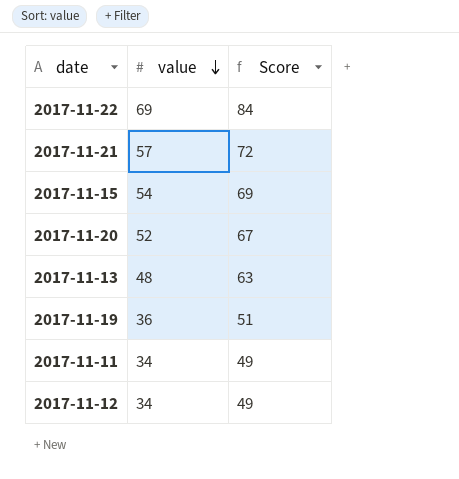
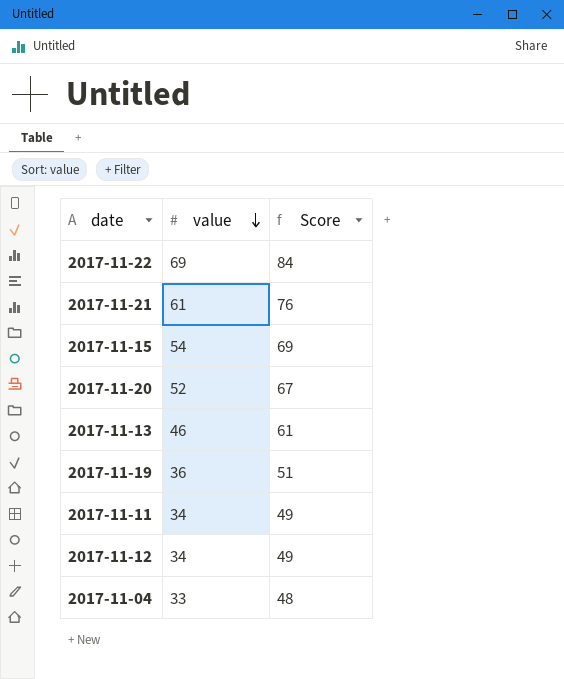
2017-11-21 | value: 57 -> 61
2017-11-21 | Score: 72 -> 76
2017-11-13 | value: 48 -> 46
2017-11-13 | Score: 63 -> 61
row 2017-11-04: none -> 33 | 48

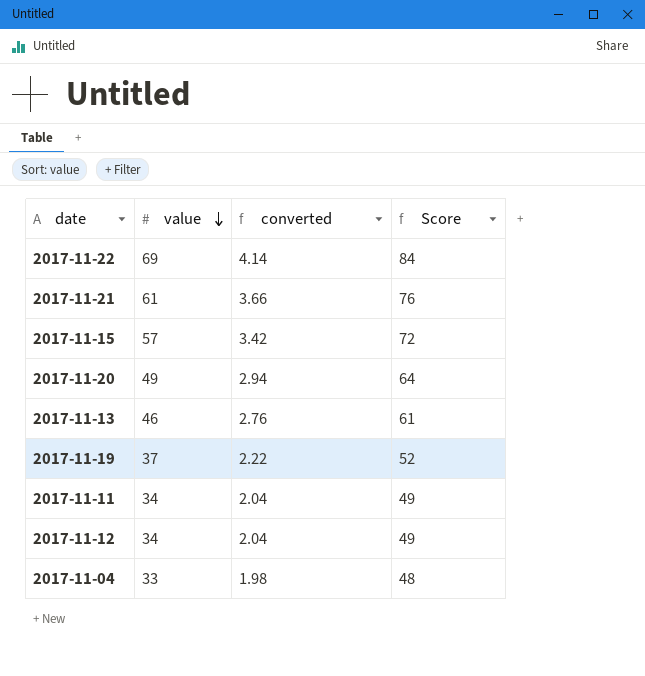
column converted | formula: none -> [value] * 0.06
2017-11-15 | value: 54 -> 57
2017-11-15 | Score: 69 -> 72
2017-11-20 | value: 52 -> 49
2017-11-20 | Score: 67 -> 64
2017-11-19 | value: 36 -> 37
2017-11-19 | Score: 51 -> 52

